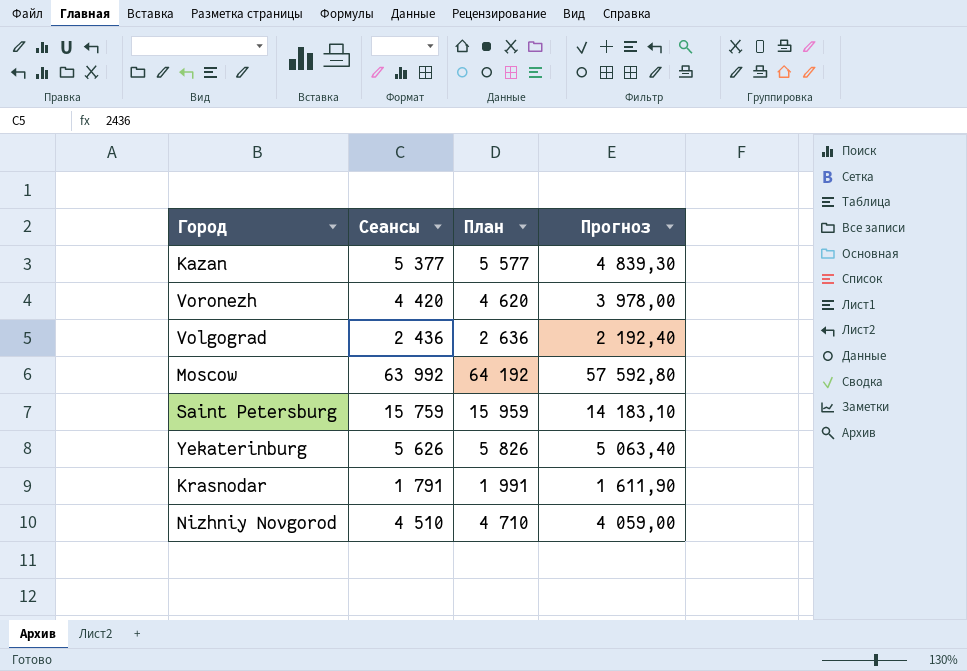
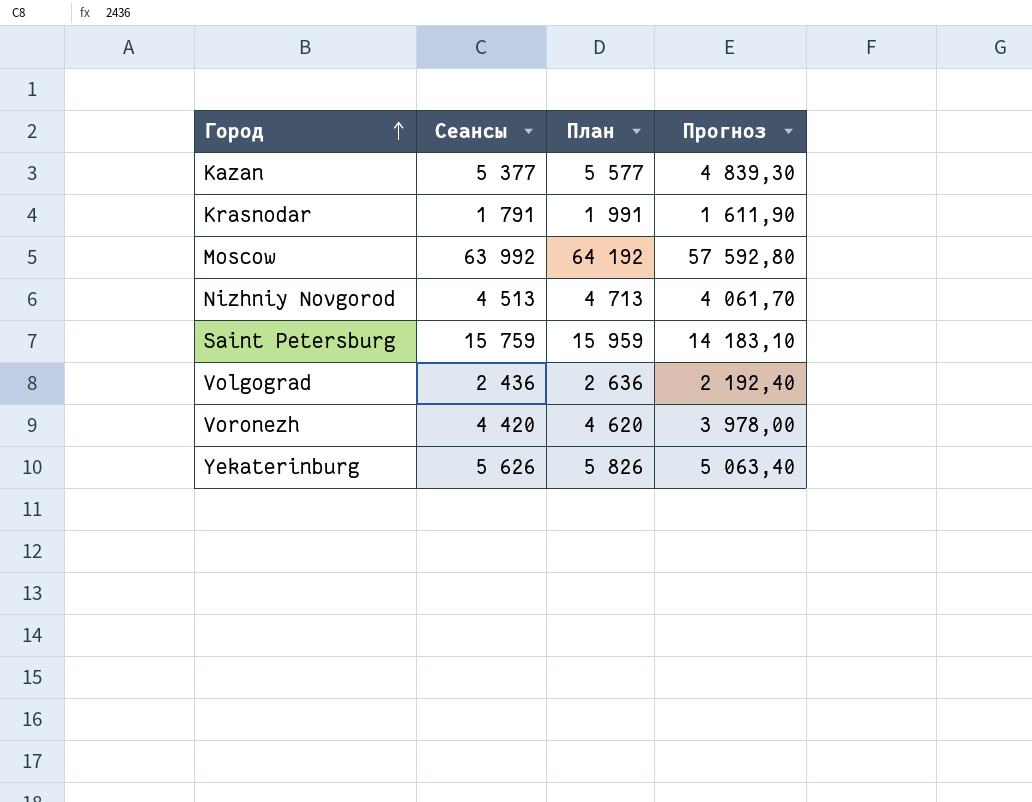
row order: none -> Город ascending
Nizhniy Novgorod | Сеансы: 4 510 -> 4 513
Nizhniy Novgorod | План: 4 710 -> 4 713
Nizhniy Novgorod | Прогноз: 4 059,00 -> 4 061,70

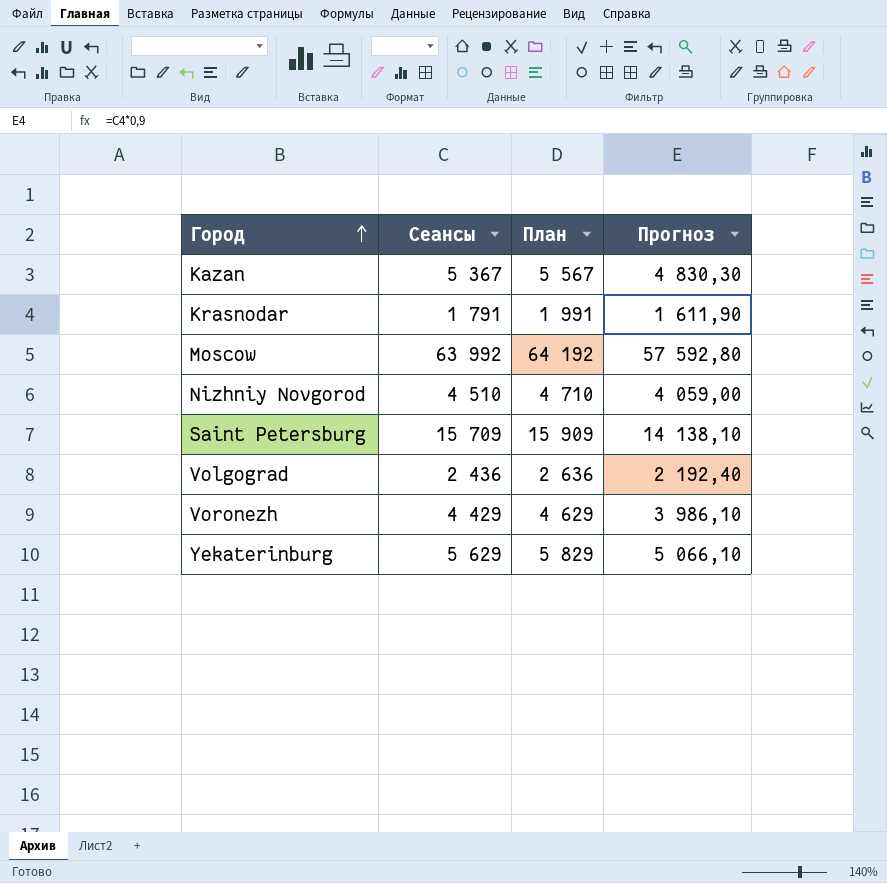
Kazan | Сеансы: 5 377 -> 5 367
Kazan | План: 5 577 -> 5 567
Kazan | Прогноз: 4 839,30 -> 4 830,30
Nizhniy Novgorod | Сеансы: 4 513 -> 4 510
Nizhniy Novgorod | План: 4 713 -> 4 710
Nizhniy Novgorod | Прогноз: 4 061,70 -> 4 059,00
Saint Petersburg | Сеансы: 15 759 -> 15 709
Saint Petersburg | План: 15 959 -> 15 909
Saint Petersburg | Прогноз: 14 183,10 -> 14 138,10
Voronezh | Сеансы: 4 420 -> 4 429
Voronezh | План: 4 620 -> 4 629
Voronezh | Прогноз: 3 978,00 -> 3 986,10
Yekaterinburg | Сеансы: 5 626 -> 5 629
Yekaterinburg | План: 5 826 -> 5 829
Yekaterinburg | Прогноз: 5 063,40 -> 5 066,10

